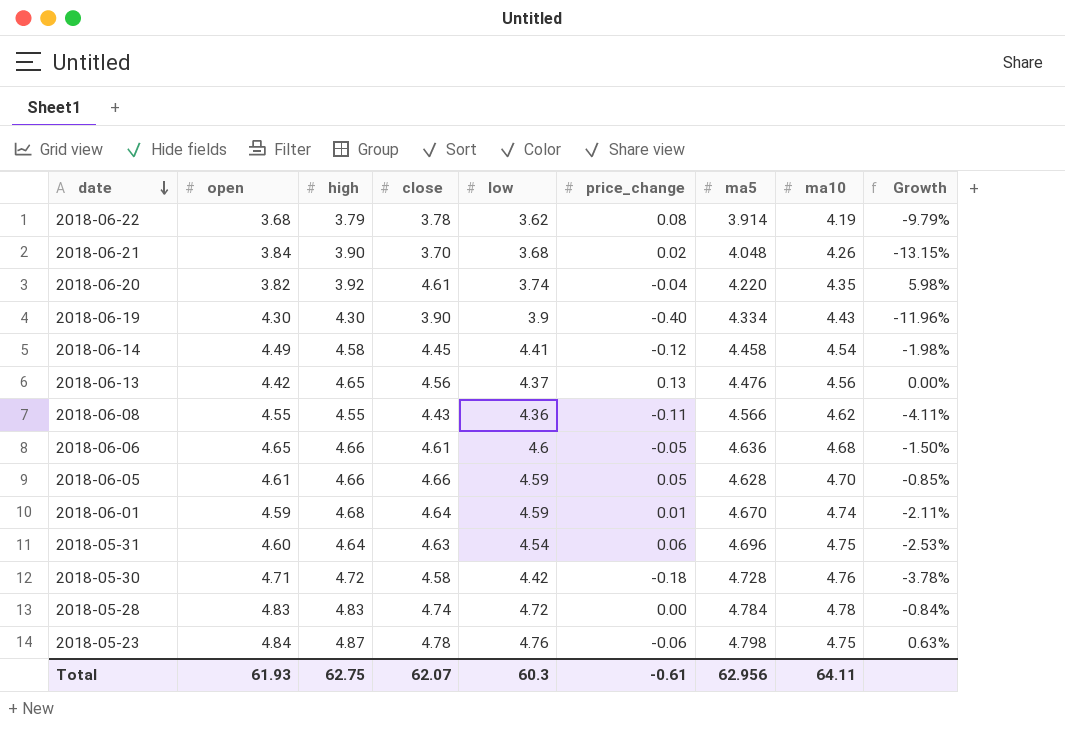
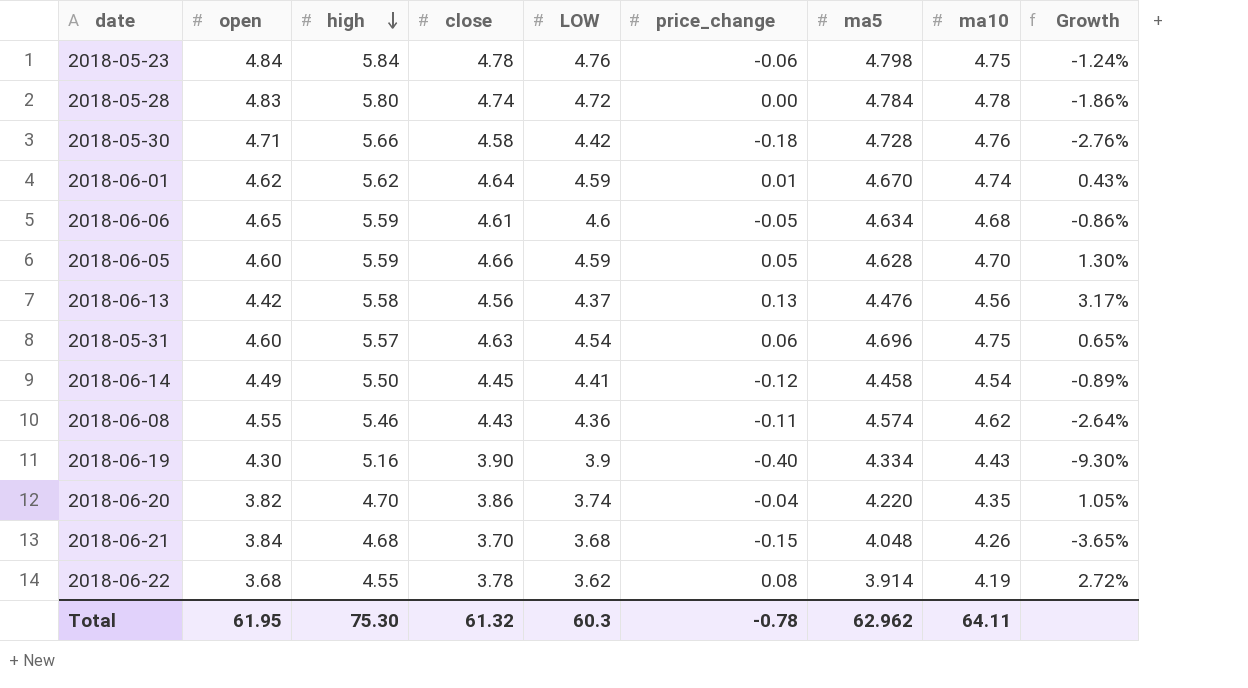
row order: date descending -> high descending
column name: low -> LOW
column Growth | formula: ([close] - [ma10]) / [ma10] -> ([close] - [open]) / [open]
2018-05-23 | high: 4.87 -> 5.84
2018-05-28 | high: 4.83 -> 5.80
2018-05-30 | high: 4.72 -> 5.66
2018-06-01 | open: 4.59 -> 4.62
2018-06-01 | high: 4.68 -> 5.62
2018-06-06 | high: 4.66 -> 5.59
2018-06-06 | ma5: 4.636 -> 4.634
2018-06-05 | open: 4.61 -> 4.60
2018-06-05 | high: 4.66 -> 5.59
2018-06-13 | high: 4.65 -> 5.58
2018-05-31 | high: 4.64 -> 5.57
2018-06-14 | high: 4.58 -> 5.50
2018-06-08 | high: 4.55 -> 5.46
2018-06-08 | ma5: 4.566 -> 4.574
2018-06-19 | high: 4.30 -> 5.16
2018-06-20 | high: 3.92 -> 4.70
2018-06-20 | close: 4.61 -> 3.86
2018-06-21 | high: 3.90 -> 4.68
2018-06-21 | price_change: 0.02 -> -0.15
2018-06-22 | high: 3.79 -> 4.55
Total | open: 61.93 -> 61.95
Total | high: 62.75 -> 75.30
Total | close: 62.07 -> 61.32
Total | price_change: -0.61 -> -0.78
Total | ma5: 62.956 -> 62.962

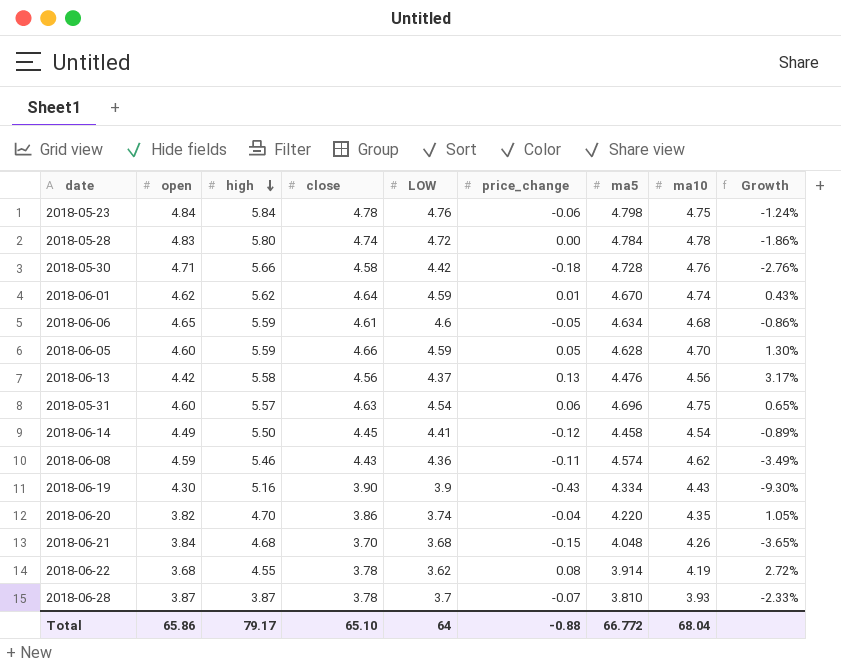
2018-06-08 | open: 4.55 -> 4.59
2018-06-08 | Growth: -2.64% -> -3.49%
2018-06-19 | price_change: -0.40 -> -0.43
row 2018-06-28: none -> 3.87 | 3.87 | 3.78 | 3.7 | -0.07 | 3.810 | 3.93 | -2.33%
Total | open: 61.95 -> 65.86
Total | high: 75.30 -> 79.17
Total | close: 61.32 -> 65.10
Total | LOW: 60.3 -> 64
Total | price_change: -0.78 -> -0.88
Total | ma5: 62.962 -> 66.772
Total | ma10: 64.11 -> 68.04

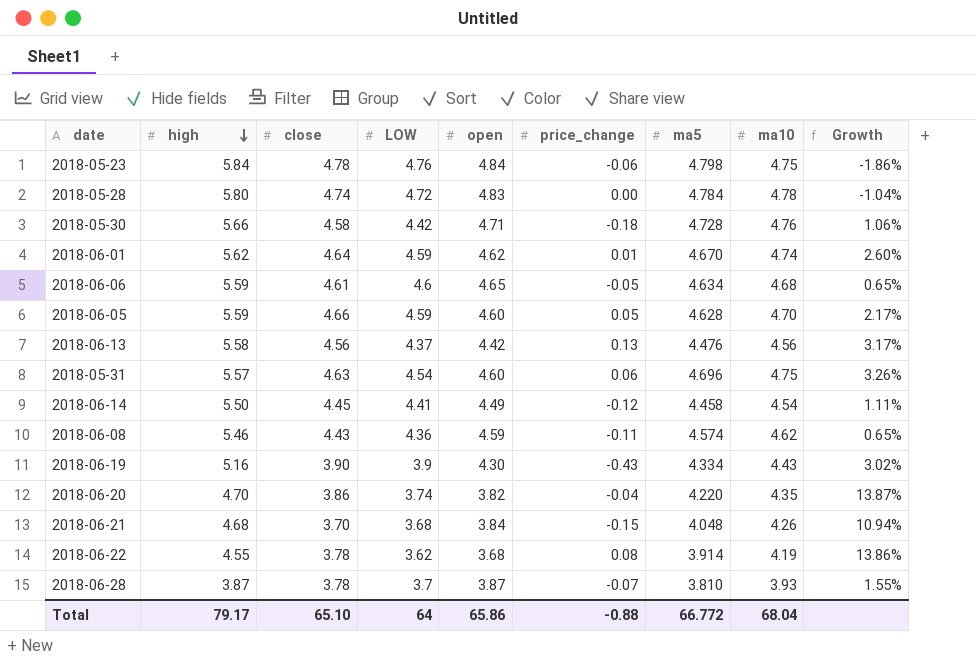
column open | position: 2 -> 5
column Growth | formula: ([close] - [open]) / [open] -> ([ma10] - [open]) / [open]

